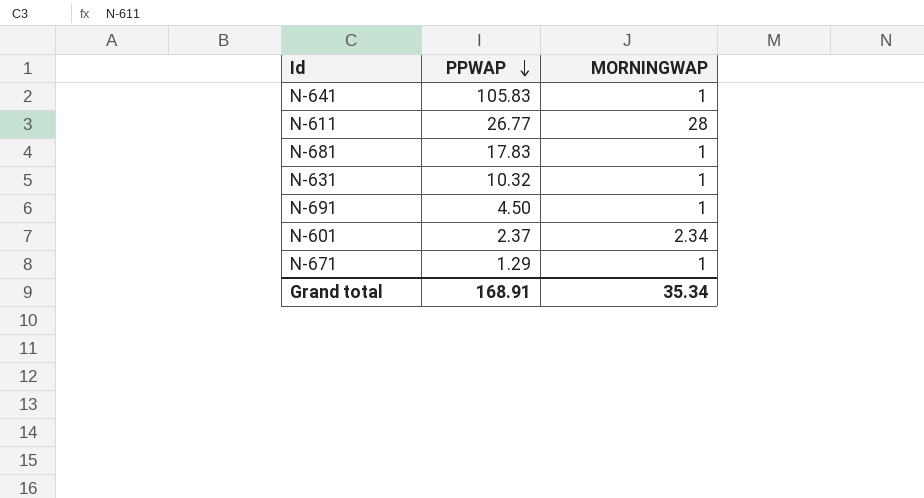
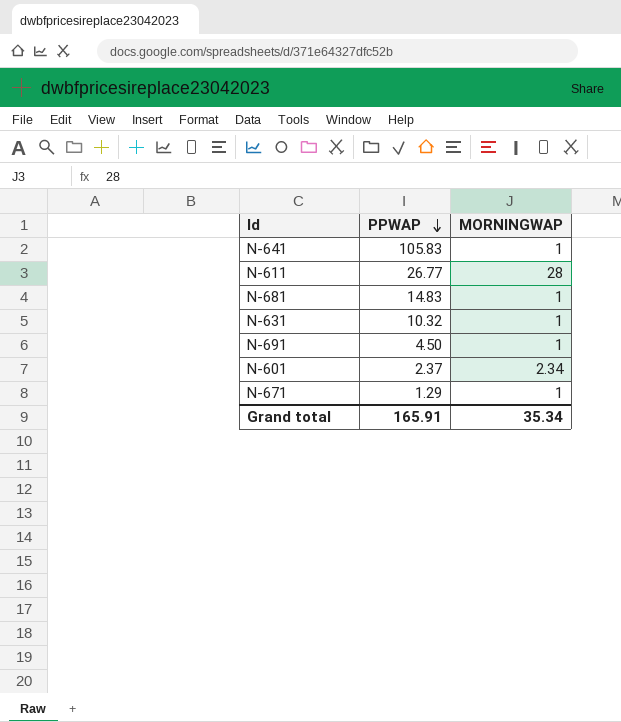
N-681 | PPWAP: 17.83 -> 14.83
Grand total | PPWAP: 168.91 -> 165.91

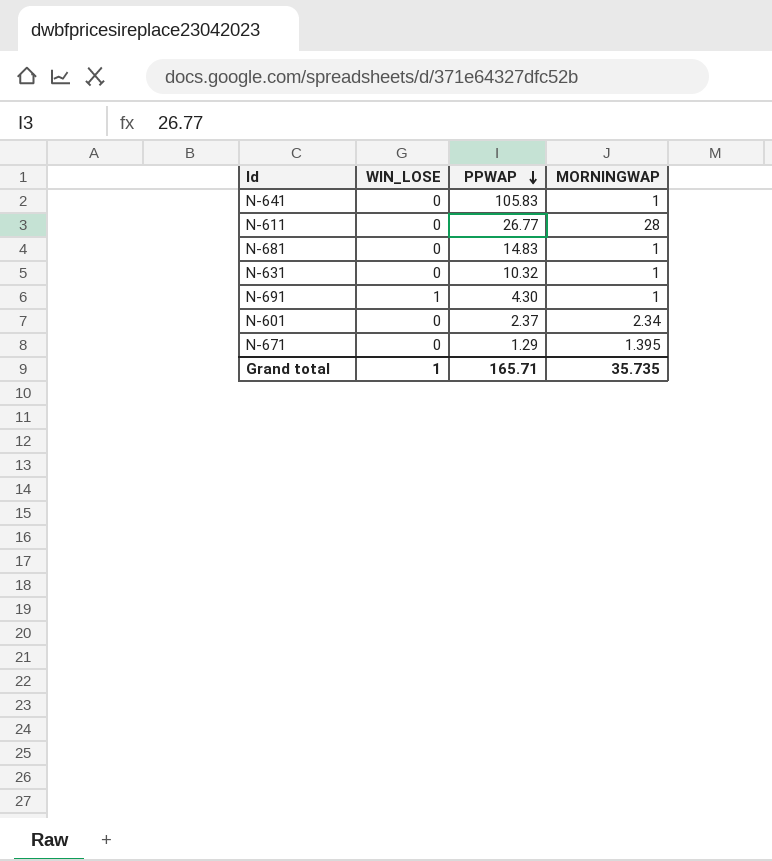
column WIN_LOSE | position: none -> 2
N-691 | PPWAP: 4.50 -> 4.30
N-671 | MORNINGWAP: 1 -> 1.395
Grand total | PPWAP: 165.91 -> 165.71
Grand total | MORNINGWAP: 35.34 -> 35.735

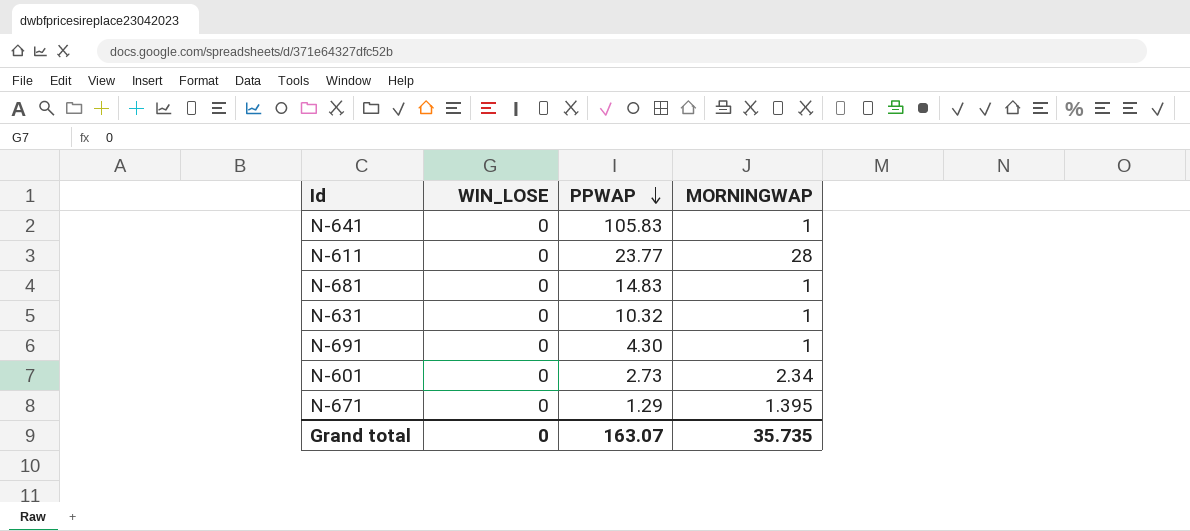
N-611 | PPWAP: 26.77 -> 23.77
N-691 | WIN_LOSE: 1 -> 0
N-601 | PPWAP: 2.37 -> 2.73
Grand total | WIN_LOSE: 1 -> 0
Grand total | PPWAP: 165.71 -> 163.07

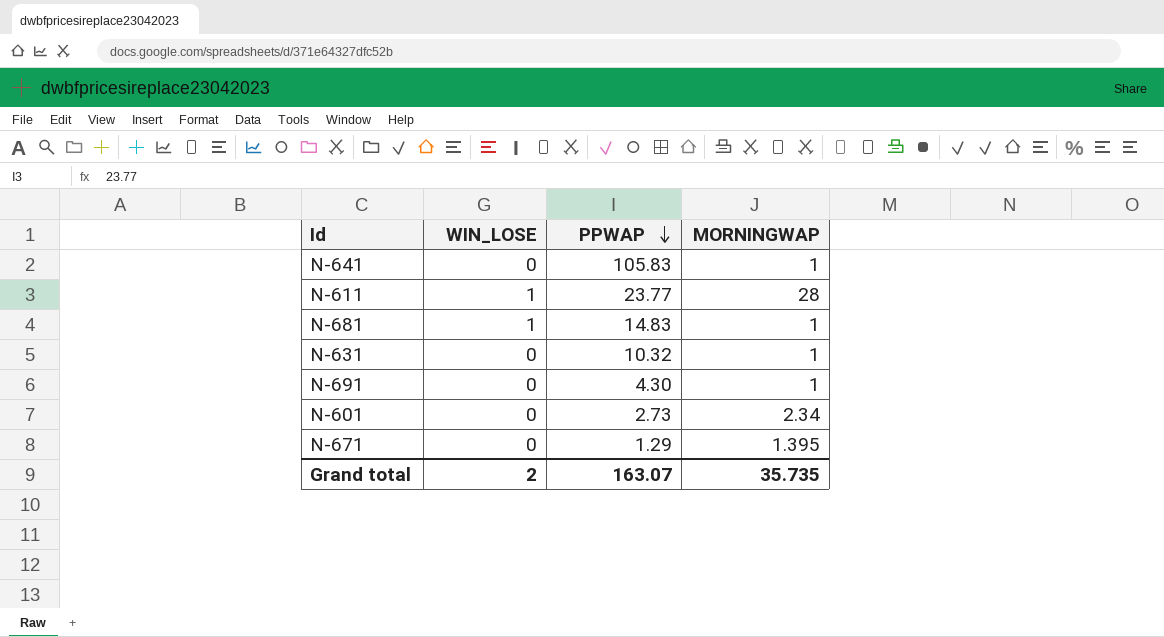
N-611 | WIN_LOSE: 0 -> 1
N-681 | WIN_LOSE: 0 -> 1
Grand total | WIN_LOSE: 0 -> 2

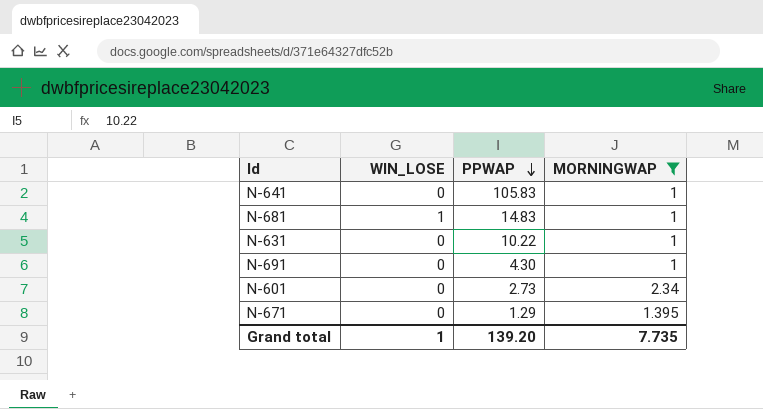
filter: none -> MORNINGWAP != 28
N-631 | PPWAP: 10.32 -> 10.22
Grand total | WIN_LOSE: 2 -> 1
Grand total | PPWAP: 163.07 -> 139.20
Grand total | MORNINGWAP: 35.735 -> 7.735

